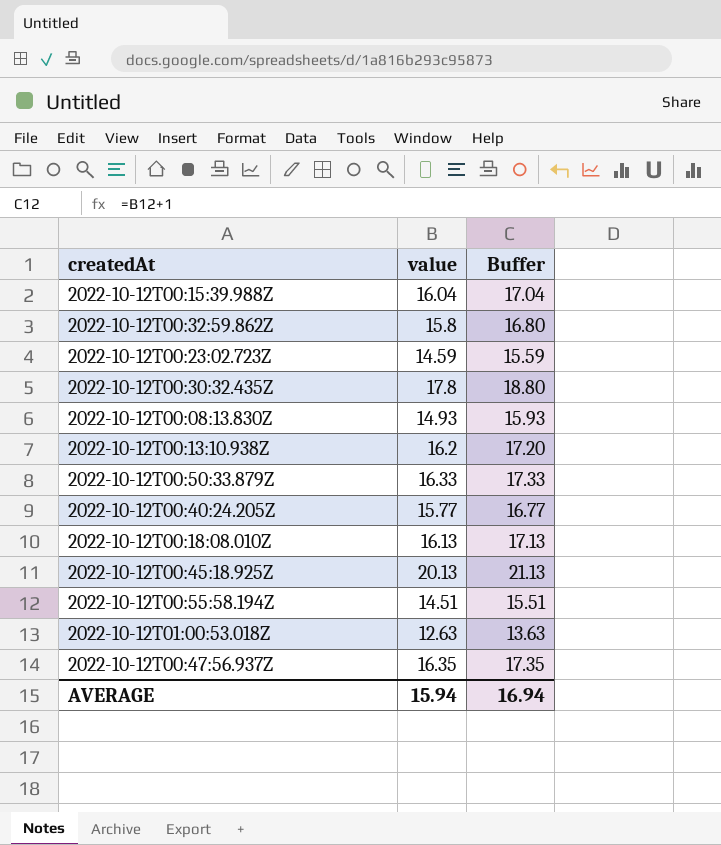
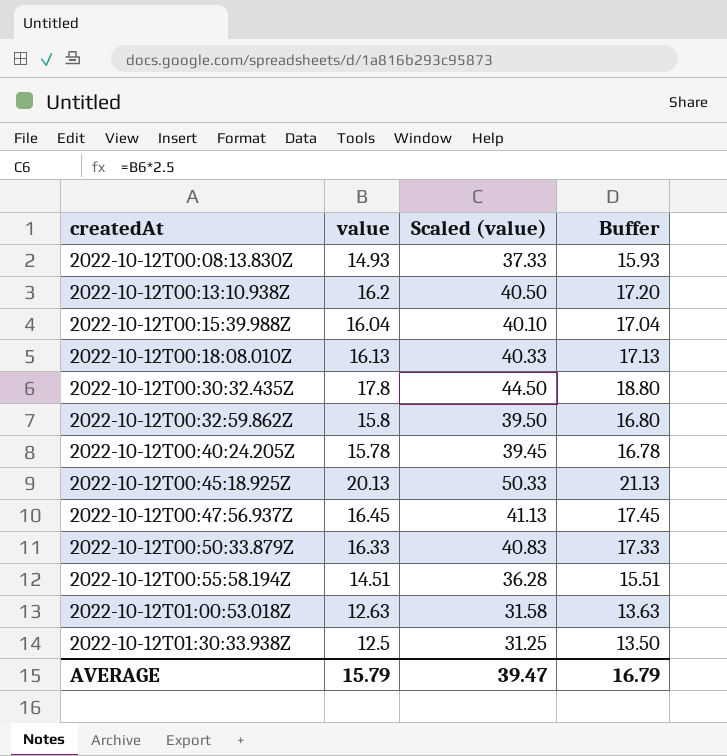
row order: none -> createdAt ascending
column Scaled (value) | formula: none -> [value] * 2.5
row 2022-10-12T00:23:02.723Z: 14.59 | 15.59 -> none
2022-10-12T00:40:24.205Z | value: 15.77 -> 15.78
2022-10-12T00:40:24.205Z | Buffer: 16.77 -> 16.78
2022-10-12T00:47:56.937Z | value: 16.35 -> 16.45
2022-10-12T00:47:56.937Z | Buffer: 17.35 -> 17.45
row 2022-10-12T01:30:33.938Z: none -> 12.5 | 31.25 | 13.50
AVERAGE | value: 15.94 -> 15.79
AVERAGE | Buffer: 16.94 -> 16.79

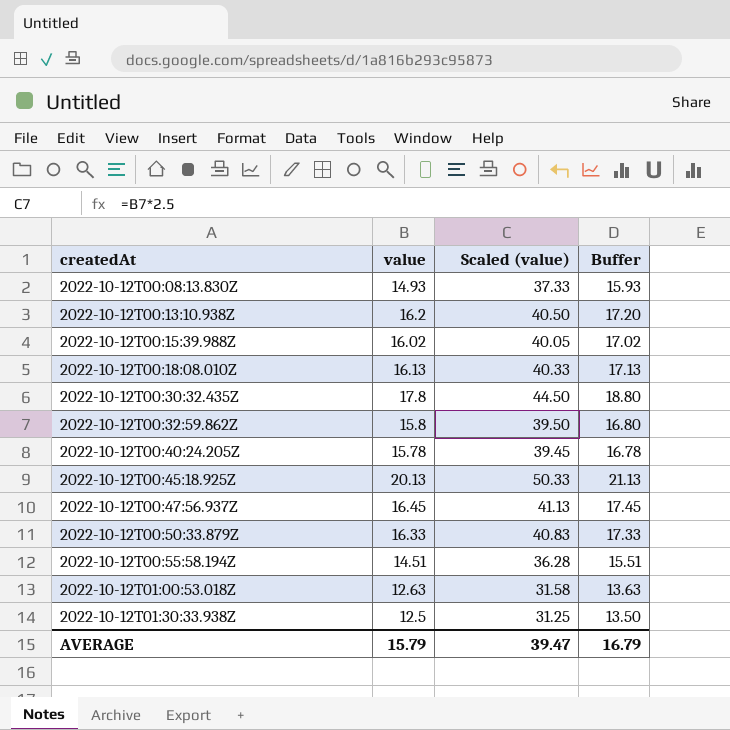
2022-10-12T00:15:39.988Z | value: 16.04 -> 16.02
2022-10-12T00:15:39.988Z | Scaled (value): 40.10 -> 40.05
2022-10-12T00:15:39.988Z | Buffer: 17.04 -> 17.02

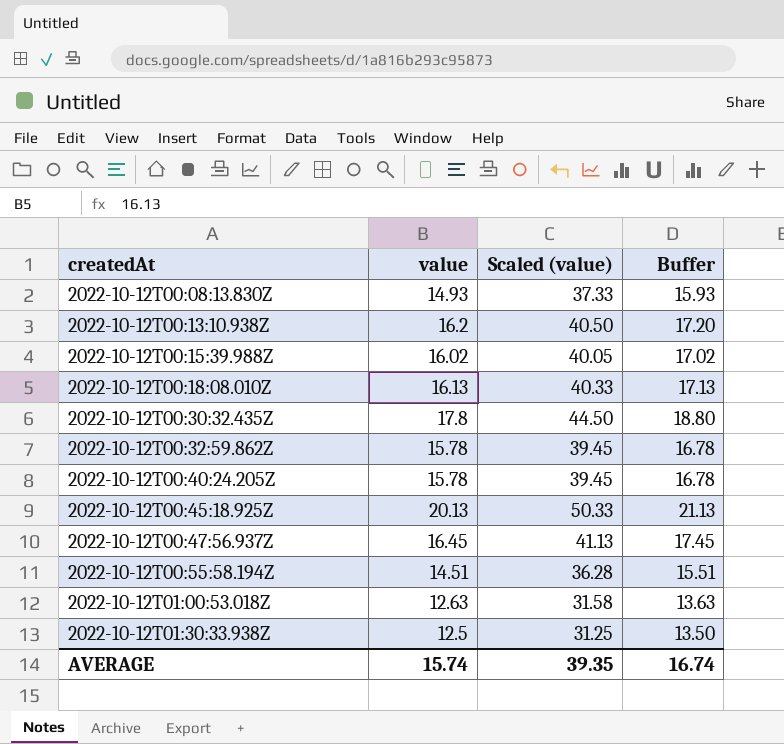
row 2022-10-12T00:50:33.879Z: 16.33 | 40.83 | 17.33 -> none
2022-10-12T00:32:59.862Z | value: 15.8 -> 15.78
2022-10-12T00:32:59.862Z | Scaled (value): 39.50 -> 39.45
2022-10-12T00:32:59.862Z | Buffer: 16.80 -> 16.78
AVERAGE | value: 15.79 -> 15.74
AVERAGE | Scaled (value): 39.47 -> 39.35
AVERAGE | Buffer: 16.79 -> 16.74

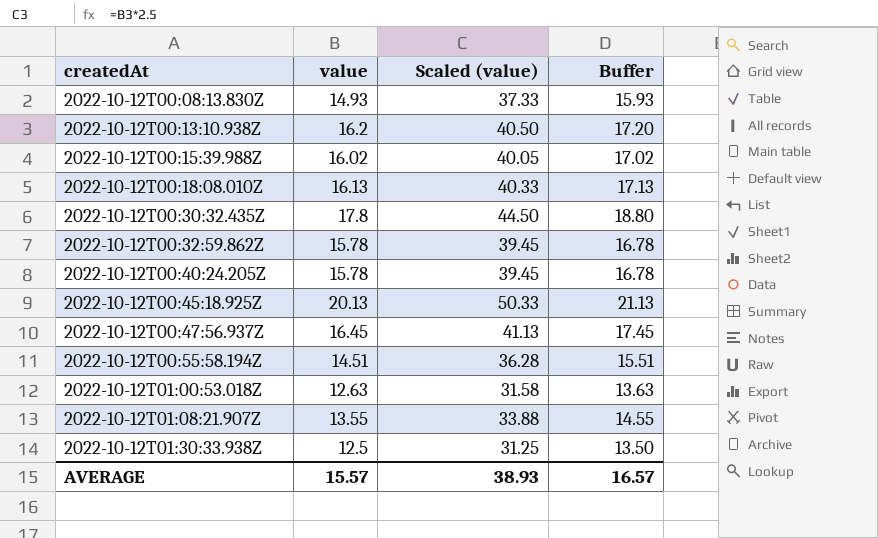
row 2022-10-12T01:08:21.907Z: none -> 13.55 | 33.88 | 14.55
AVERAGE | value: 15.74 -> 15.57
AVERAGE | Scaled (value): 39.35 -> 38.93
AVERAGE | Buffer: 16.74 -> 16.57

